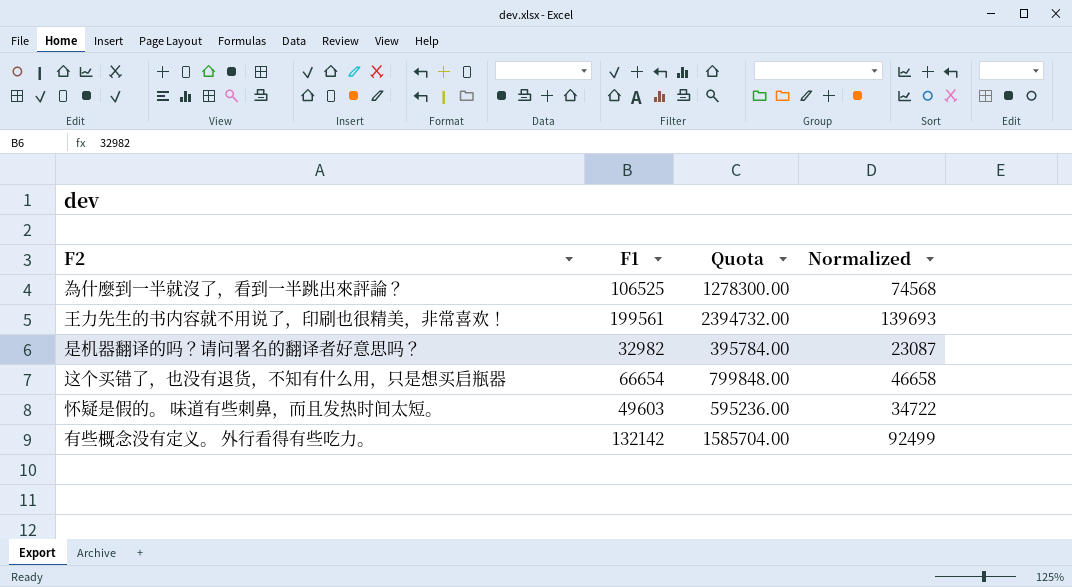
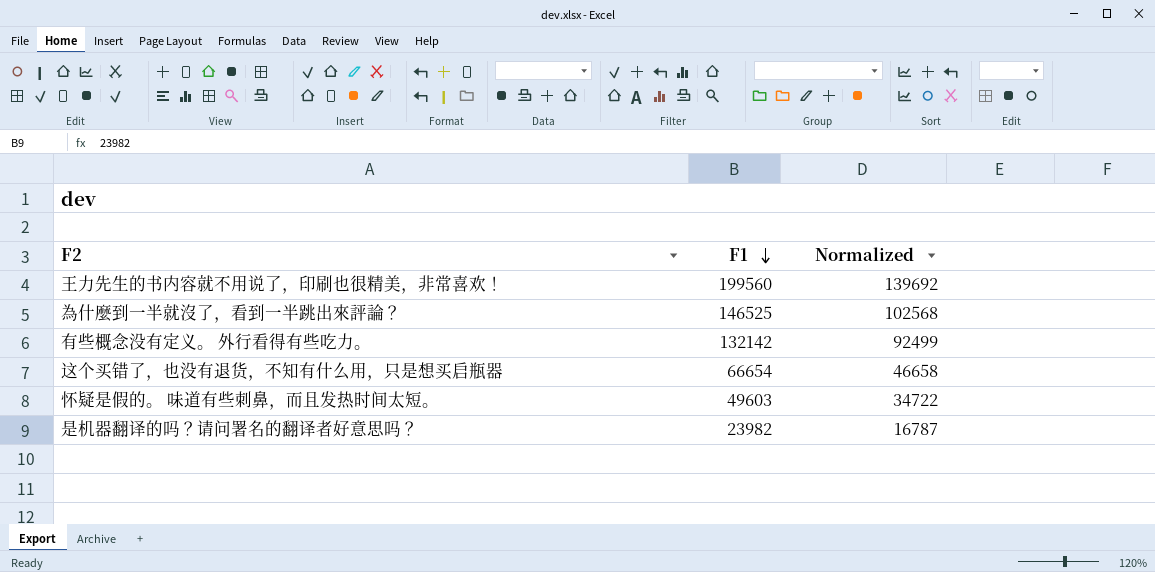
row order: none -> F1 descending
column Quota | formula: [F1] * 12 -> none
王力先生的书内容就不用说了，印刷也很精美，非常喜欢！ | F1: 199561 -> 199560
王力先生的书内容就不用说了，印刷也很精美，非常喜欢！ | Normalized: 139693 -> 139692
為什麼到一半就沒了，看到一半跳出來評論？ | F1: 106525 -> 146525
為什麼到一半就沒了，看到一半跳出來評論？ | Normalized: 74568 -> 102568
是机器翻译的吗？请问署名的翻译者好意思吗？ | F1: 32982 -> 23982
是机器翻译的吗？请问署名的翻译者好意思吗？ | Normalized: 23087 -> 16787

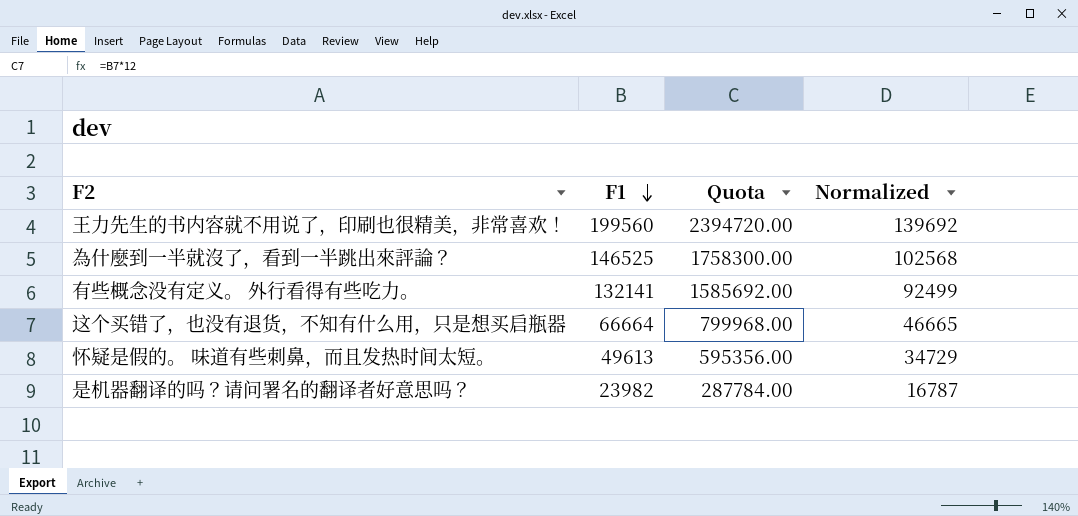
column Quota | formula: none -> [F1] * 12
有些概念没有定义。 外行看得有些吃力。 | F1: 132142 -> 132141
这个买错了，也没有退货，不知有什么用，只是想买启瓶器 | F1: 66654 -> 66664
这个买错了，也没有退货，不知有什么用，只是想买启瓶器 | Normalized: 46658 -> 46665
怀疑是假的。 味道有些刺鼻，而且发热时间太短。 | F1: 49603 -> 49613
怀疑是假的。 味道有些刺鼻，而且发热时间太短。 | Normalized: 34722 -> 34729

